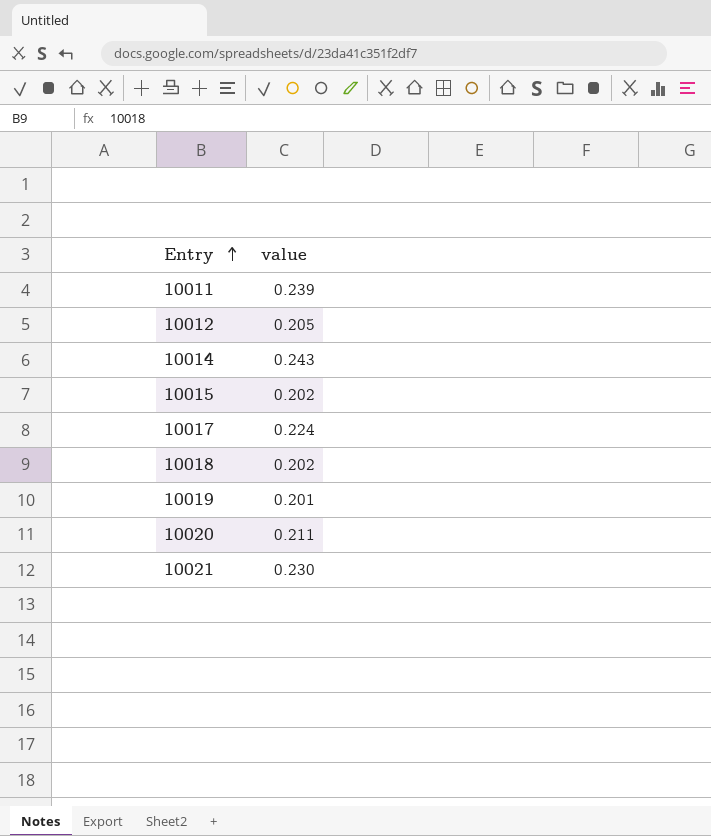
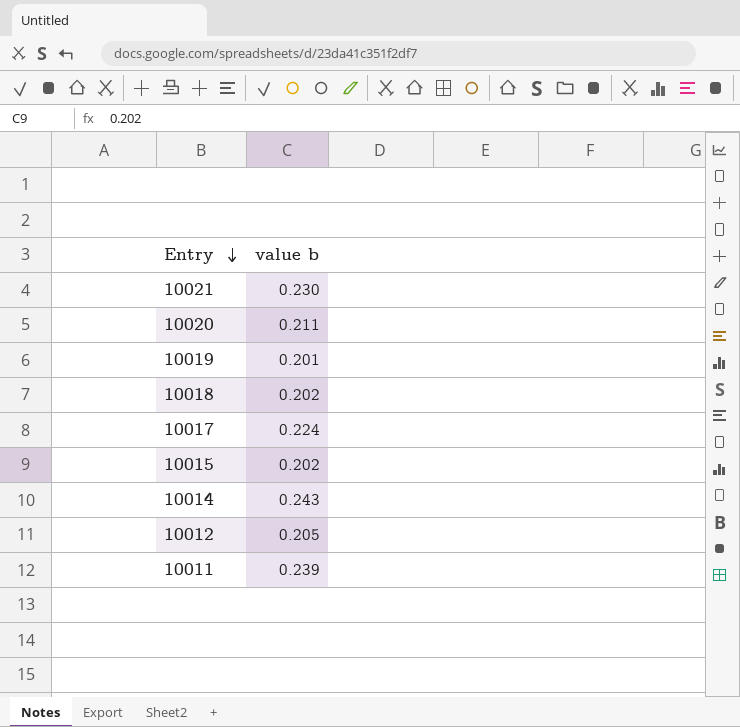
row order: Entry ascending -> Entry descending
column name: value -> value b

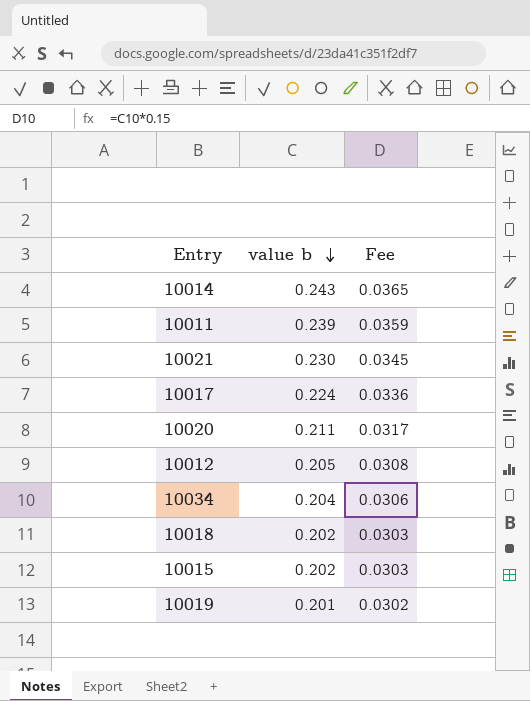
row order: Entry descending -> value b descending
column Fee | formula: none -> [value b] * 0.15
row 10034: none -> 0.204 | 0.0306

